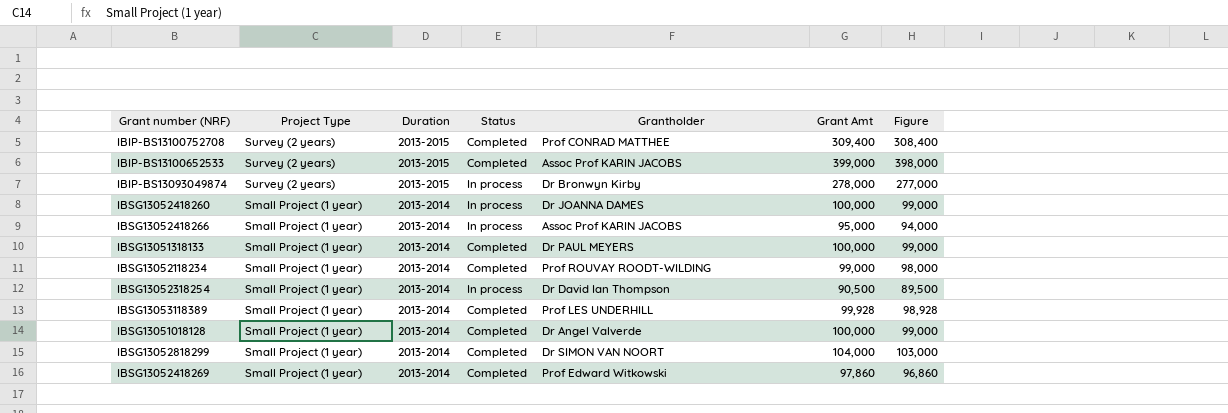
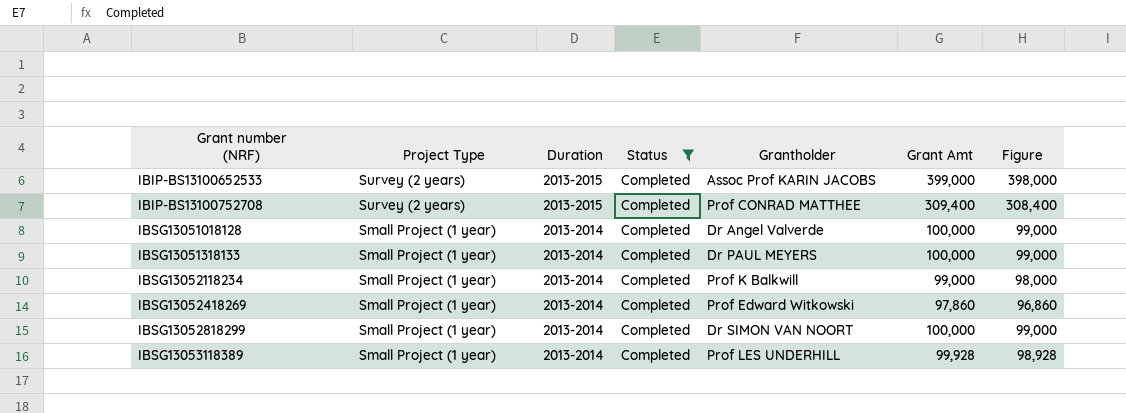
filter: none -> Status = Completed
row order: Project Type descending -> Grant number (NRF) ascending
IBSG13052118234 | Grantholder: Prof ROUVAY ROODT-WILDING -> Prof K Balkwill
IBSG13052818299 | Grant Amt: 104,000 -> 100,000
IBSG13052818299 | Figure: 103,000 -> 99,000

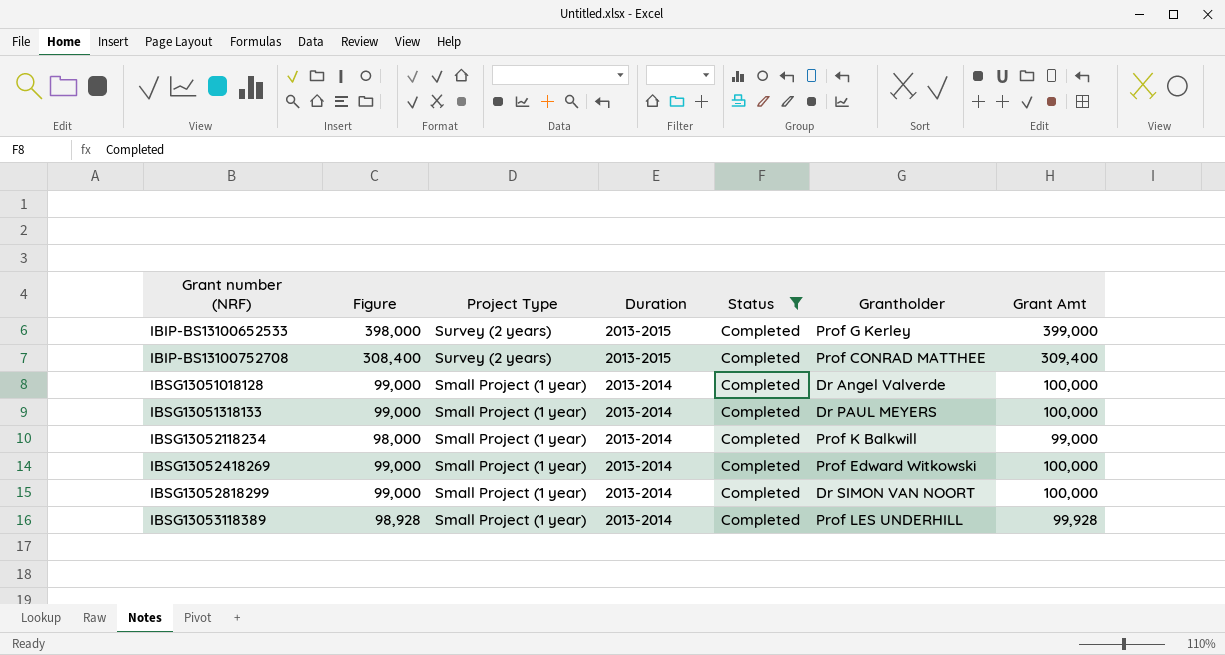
column Figure | position: 7 -> 2
IBIP-BS13100652533 | Grantholder: Assoc Prof KARIN JACOBS -> Prof G Kerley
IBSG13052418269 | Figure: 96,860 -> 99,000
IBSG13052418269 | Grant Amt: 97,860 -> 100,000

